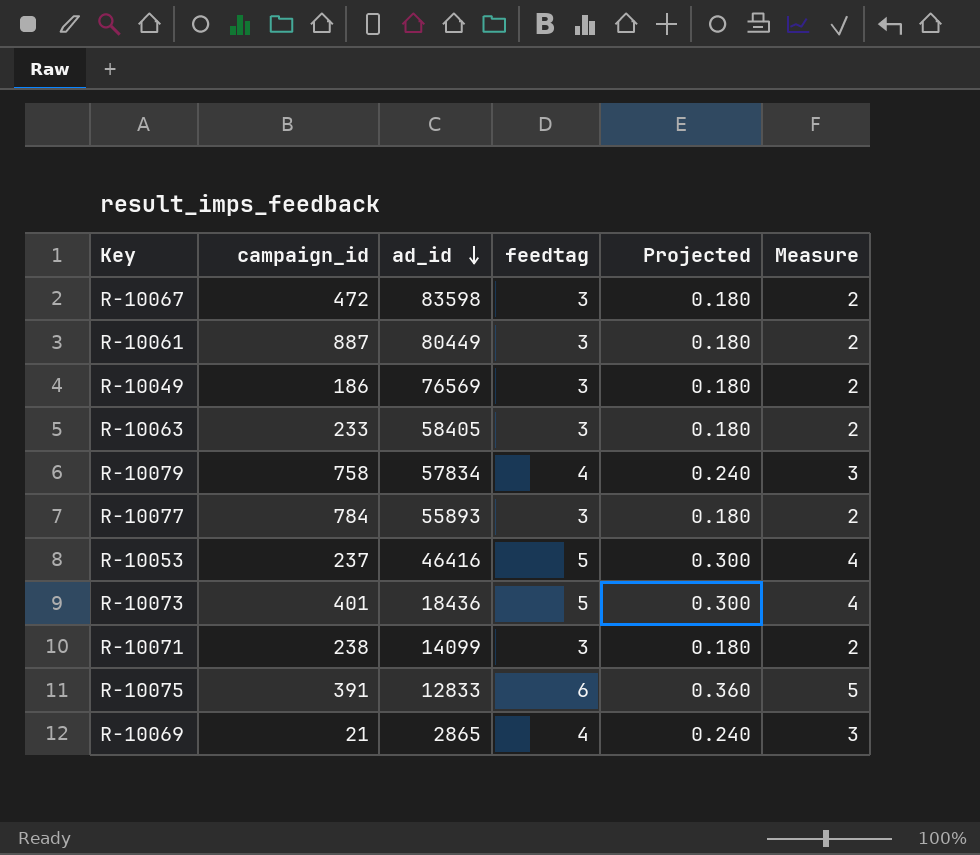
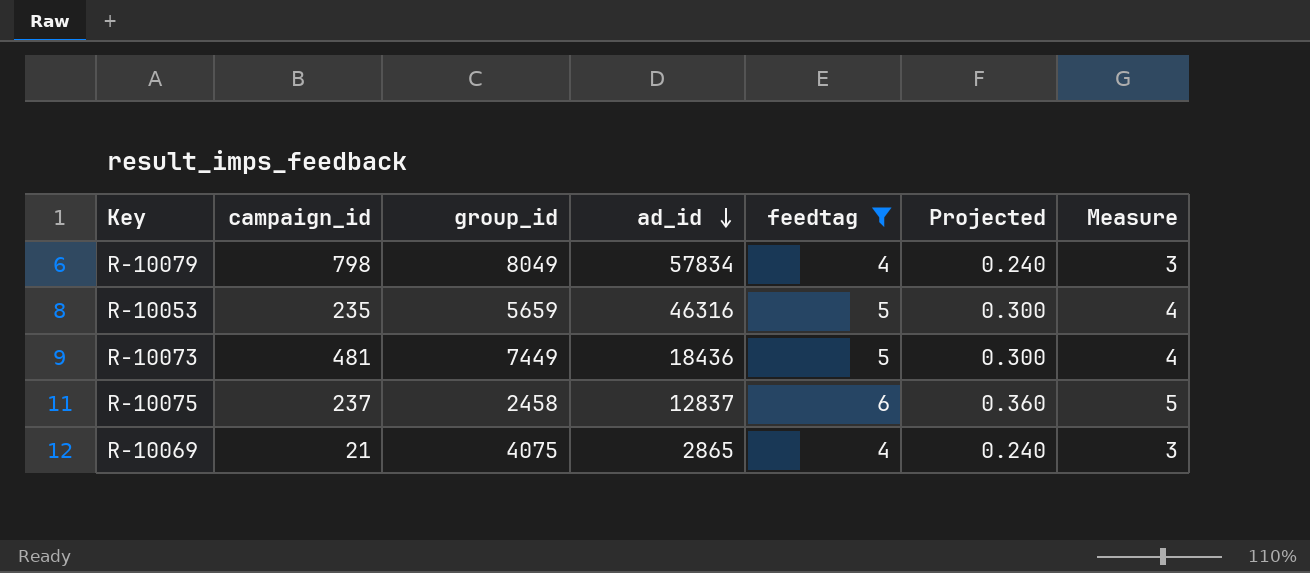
filter: none -> feedtag != 3
column group_id | position: none -> 3
R-10079 | campaign_id: 758 -> 798
R-10053 | campaign_id: 237 -> 235
R-10053 | ad_id: 46416 -> 46316
R-10073 | campaign_id: 401 -> 481
R-10075 | campaign_id: 391 -> 237
R-10075 | ad_id: 12833 -> 12837

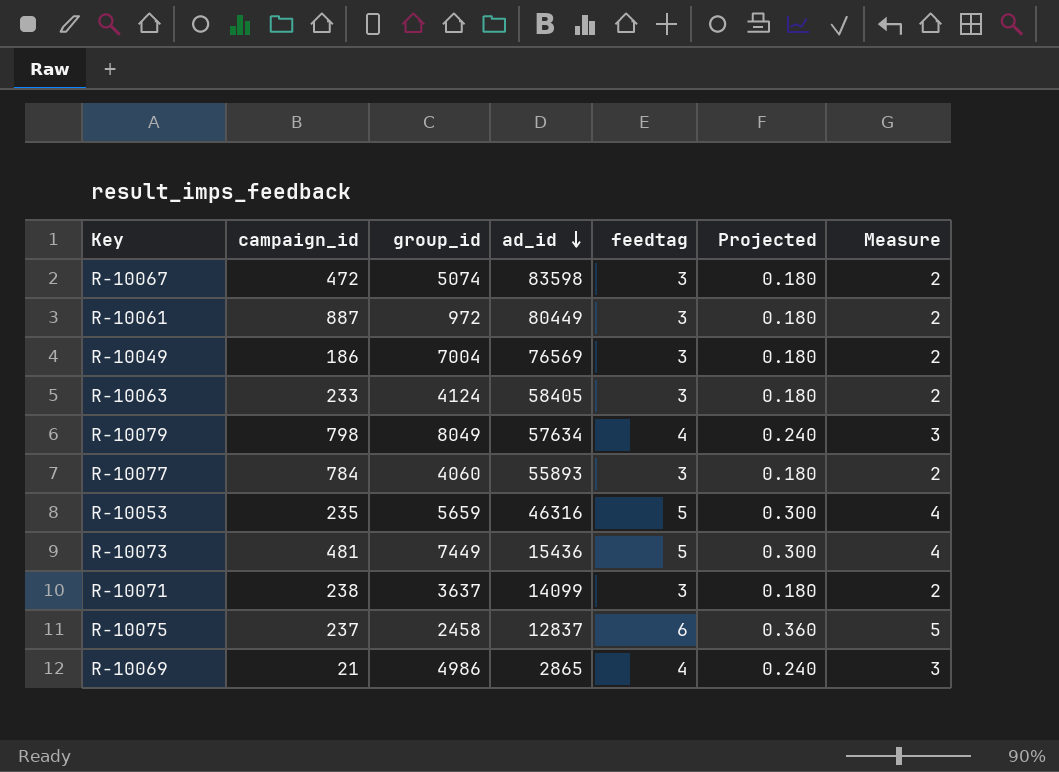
filter: feedtag != 3 -> none
R-10079 | ad_id: 57834 -> 57634
R-10073 | ad_id: 18436 -> 15436
R-10069 | group_id: 4075 -> 4986

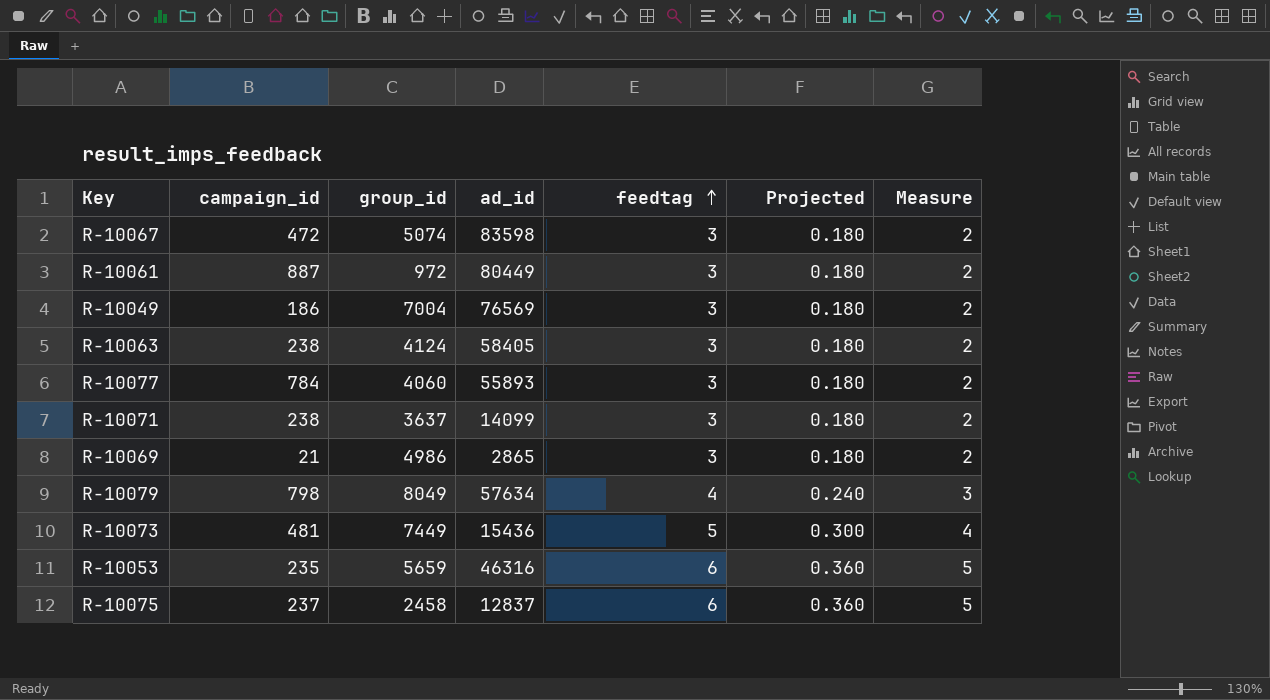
row order: ad_id descending -> feedtag ascending
R-10063 | campaign_id: 233 -> 238
R-10069 | feedtag: 4 -> 3
R-10069 | Projected: 0.240 -> 0.180
R-10069 | Measure: 3 -> 2
R-10053 | feedtag: 5 -> 6
R-10053 | Projected: 0.300 -> 0.360
R-10053 | Measure: 4 -> 5

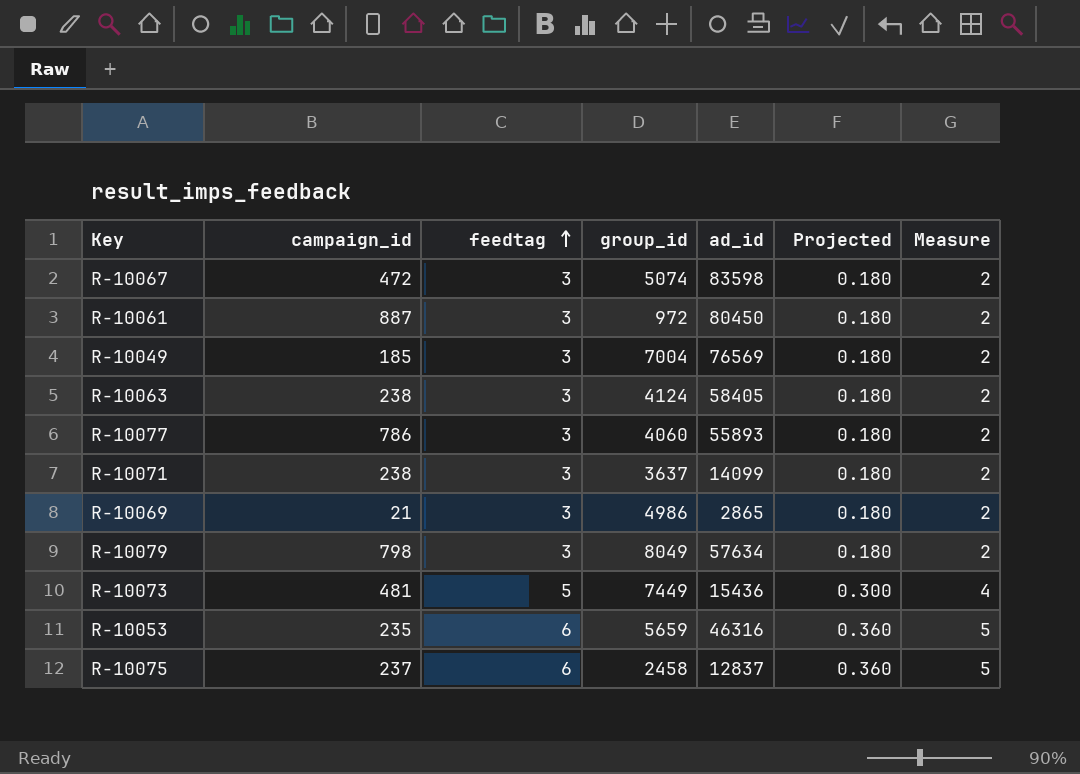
column feedtag | position: 5 -> 3
R-10061 | ad_id: 80449 -> 80450
R-10049 | campaign_id: 186 -> 185
R-10077 | campaign_id: 784 -> 786
R-10079 | feedtag: 4 -> 3
R-10079 | Projected: 0.240 -> 0.180
R-10079 | Measure: 3 -> 2

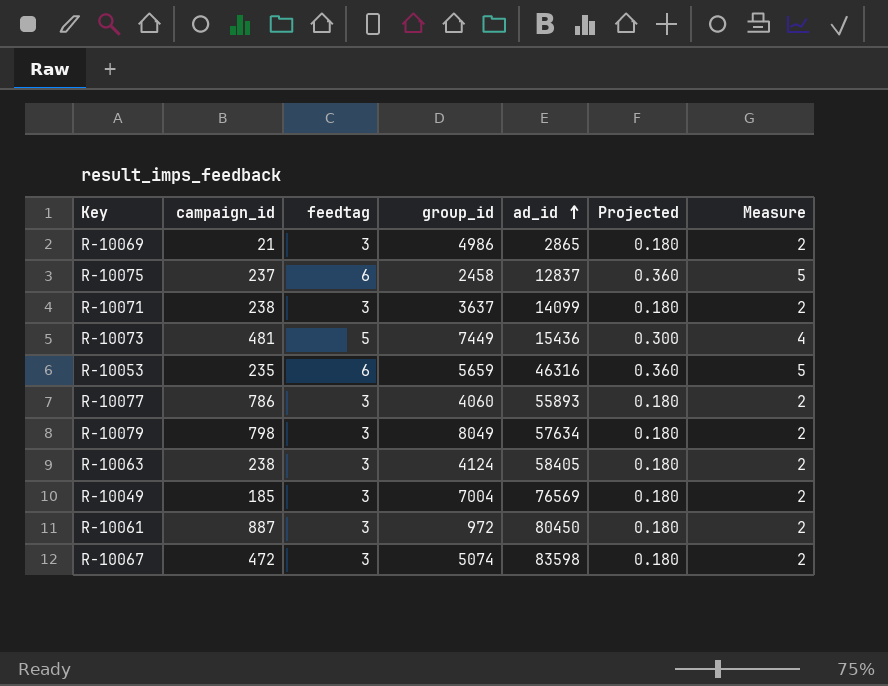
row order: feedtag ascending -> ad_id ascending

